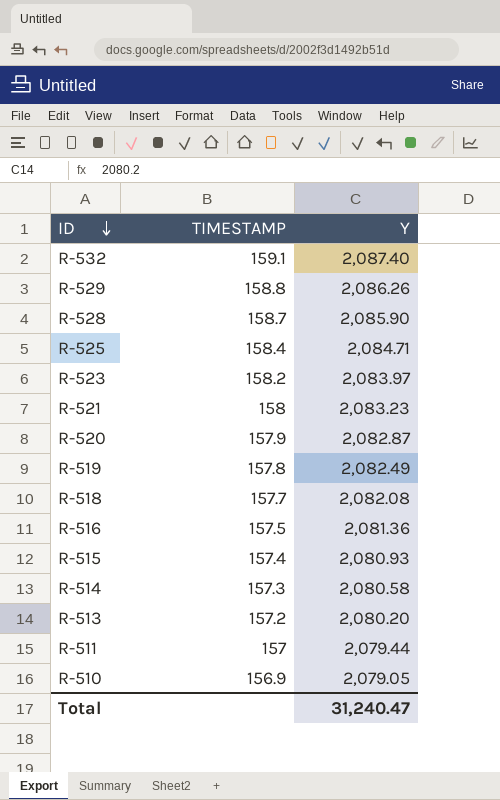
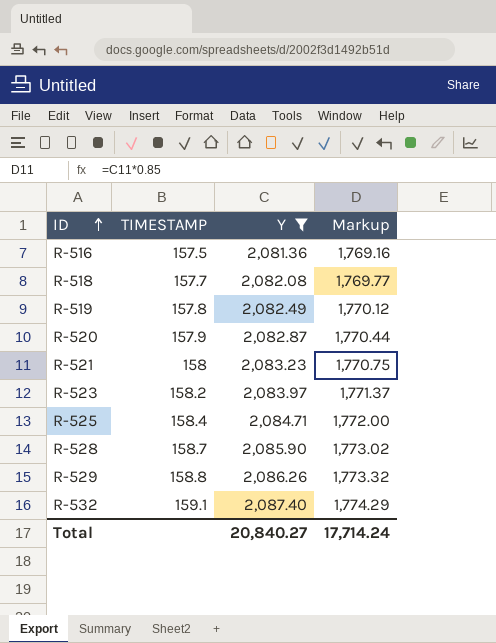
filter: none -> Y >= 2,081.36
row order: ID descending -> ID ascending
column Markup | formula: none -> [Y] * 0.85
Total | Y: 31,240.47 -> 20,840.27

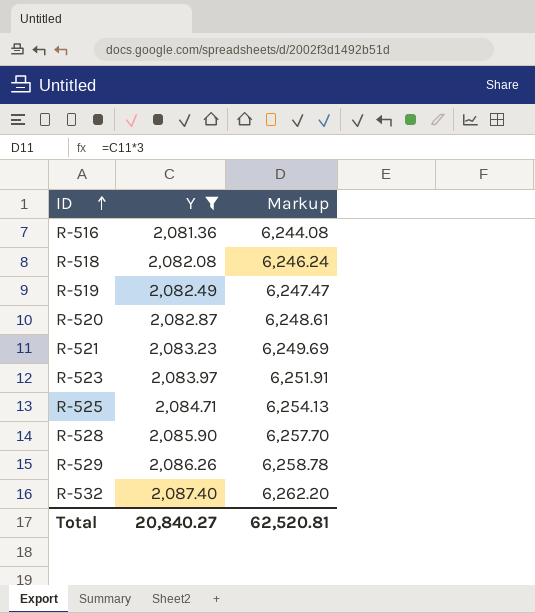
column TIMESTAMP | position: 2 -> none
column Markup | formula: [Y] * 0.85 -> [Y] * 3
Total | Markup: 17,714.24 -> 62,520.81

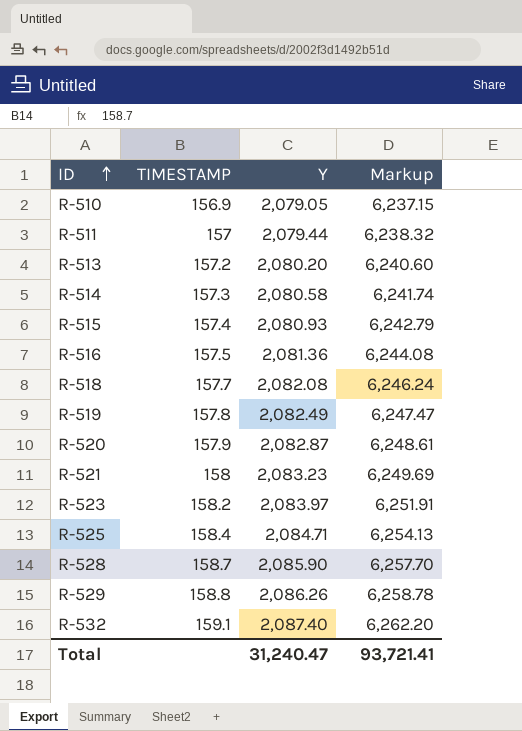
filter: Y >= 2,081.36 -> none
column TIMESTAMP | position: none -> 2
Total | Y: 20,840.27 -> 31,240.47
Total | Markup: 62,520.81 -> 93,721.41

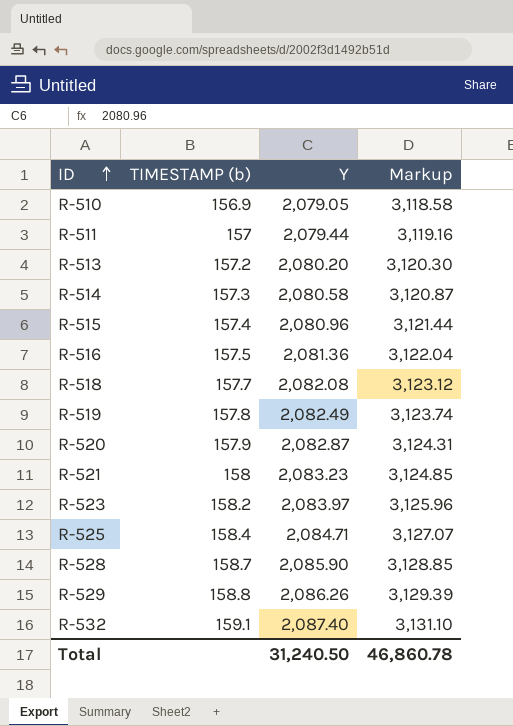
column name: TIMESTAMP -> TIMESTAMP (b)
column Markup | formula: [Y] * 3 -> [Y] * 1.5
R-515 | Y: 2,080.93 -> 2,080.96
Total | Y: 31,240.47 -> 31,240.50
Total | Markup: 93,721.41 -> 46,860.78

